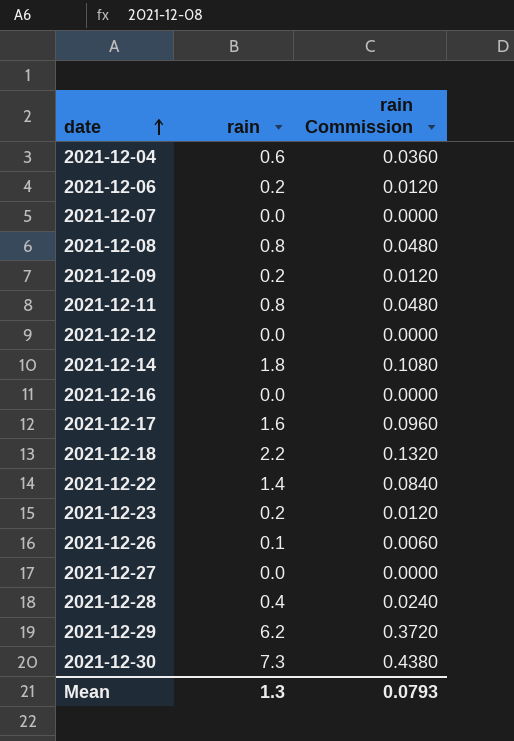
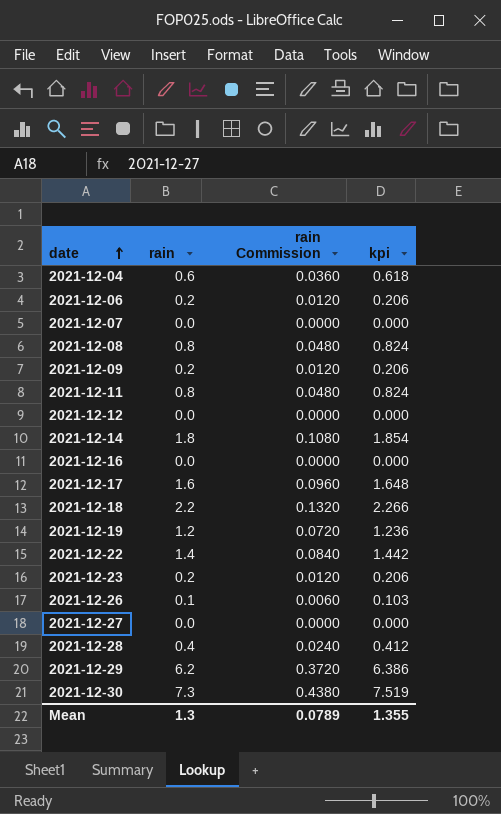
column kpi | formula: none -> [rain] * 1.03
row 2021-12-19: none -> 1.2 | 0.0720 | 1.236
Mean | rain Commission: 0.0793 -> 0.0789

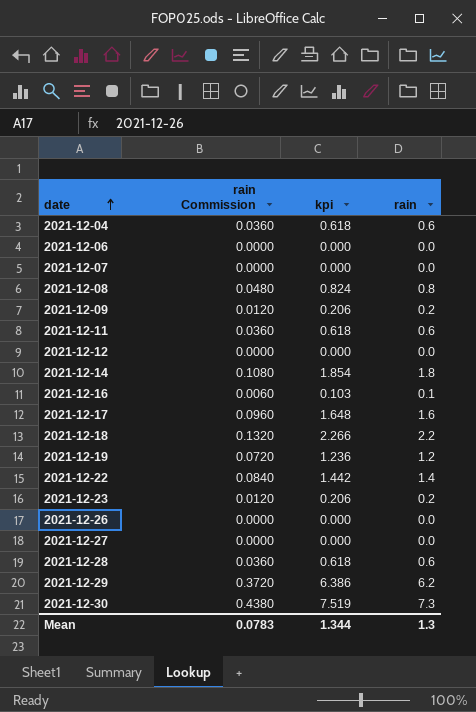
column rain | position: 2 -> 4
2021-12-06 | rain Commission: 0.0120 -> 0.0000
2021-12-06 | kpi: 0.206 -> 0.000
2021-12-06 | rain: 0.2 -> 0.0
2021-12-11 | rain Commission: 0.0480 -> 0.0360
2021-12-11 | kpi: 0.824 -> 0.618
2021-12-11 | rain: 0.8 -> 0.6
2021-12-16 | rain Commission: 0.0000 -> 0.0060
2021-12-16 | kpi: 0.000 -> 0.103
2021-12-16 | rain: 0.0 -> 0.1
2021-12-26 | rain Commission: 0.0060 -> 0.0000
2021-12-26 | kpi: 0.103 -> 0.000
2021-12-26 | rain: 0.1 -> 0.0
2021-12-28 | rain Commission: 0.0240 -> 0.0360
2021-12-28 | kpi: 0.412 -> 0.618
2021-12-28 | rain: 0.4 -> 0.6
Mean | rain Commission: 0.0789 -> 0.0783
Mean | kpi: 1.355 -> 1.344

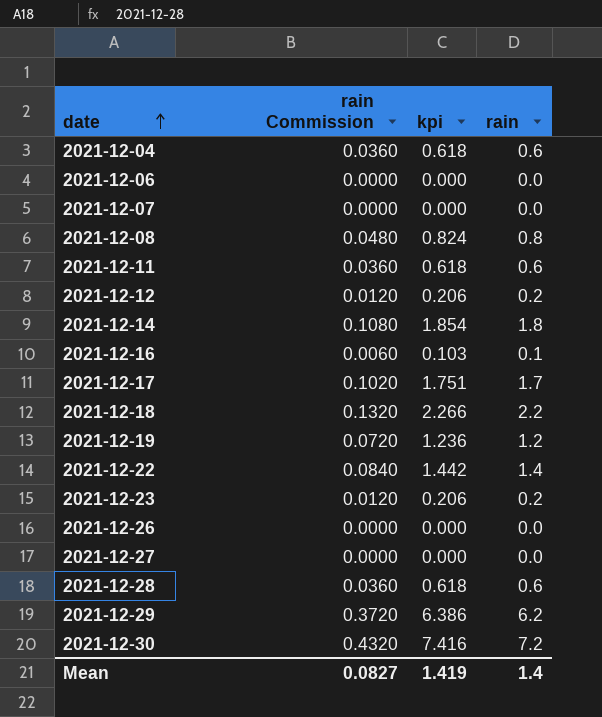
row 2021-12-09: 0.0120 | 0.206 | 0.2 -> none
2021-12-12 | rain Commission: 0.0000 -> 0.0120
2021-12-12 | kpi: 0.000 -> 0.206
2021-12-12 | rain: 0.0 -> 0.2
2021-12-17 | rain Commission: 0.0960 -> 0.1020
2021-12-17 | kpi: 1.648 -> 1.751
2021-12-17 | rain: 1.6 -> 1.7
2021-12-30 | rain Commission: 0.4380 -> 0.4320
2021-12-30 | kpi: 7.519 -> 7.416
2021-12-30 | rain: 7.3 -> 7.2
Mean | rain Commission: 0.0783 -> 0.0827
Mean | kpi: 1.344 -> 1.419
Mean | rain: 1.3 -> 1.4

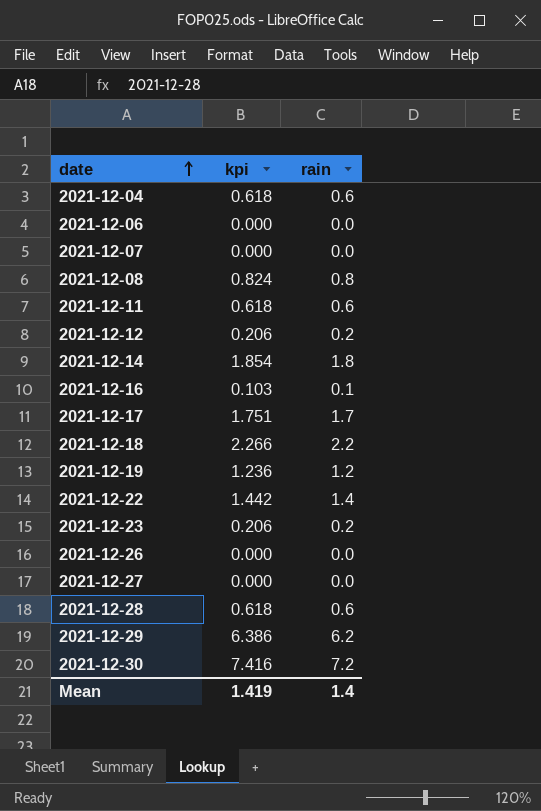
column rain Commission | formula: [rain] * 0.06 -> none

